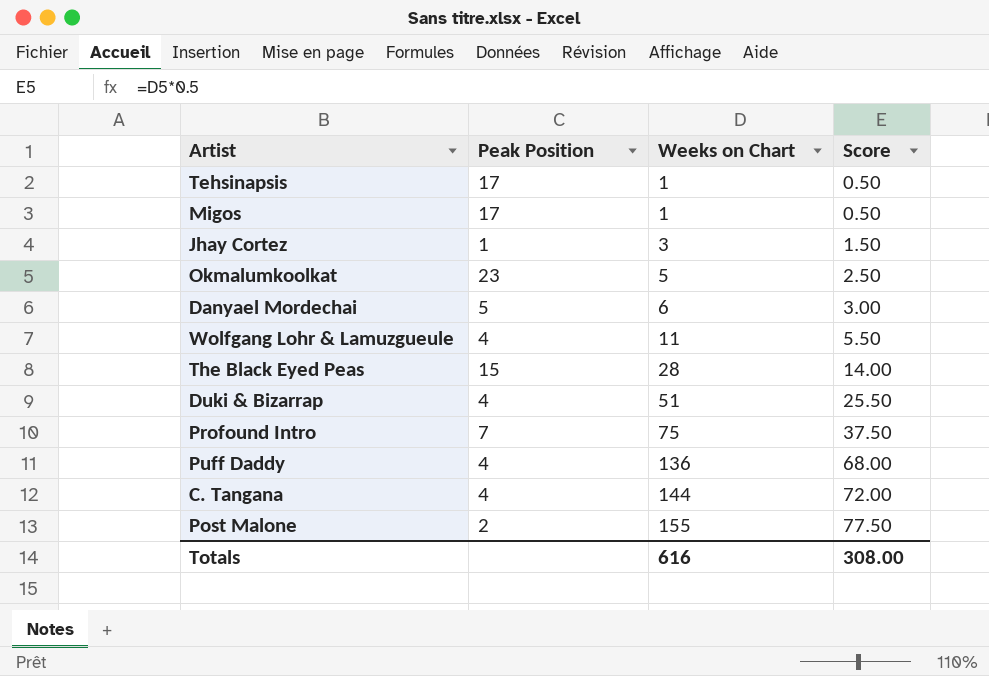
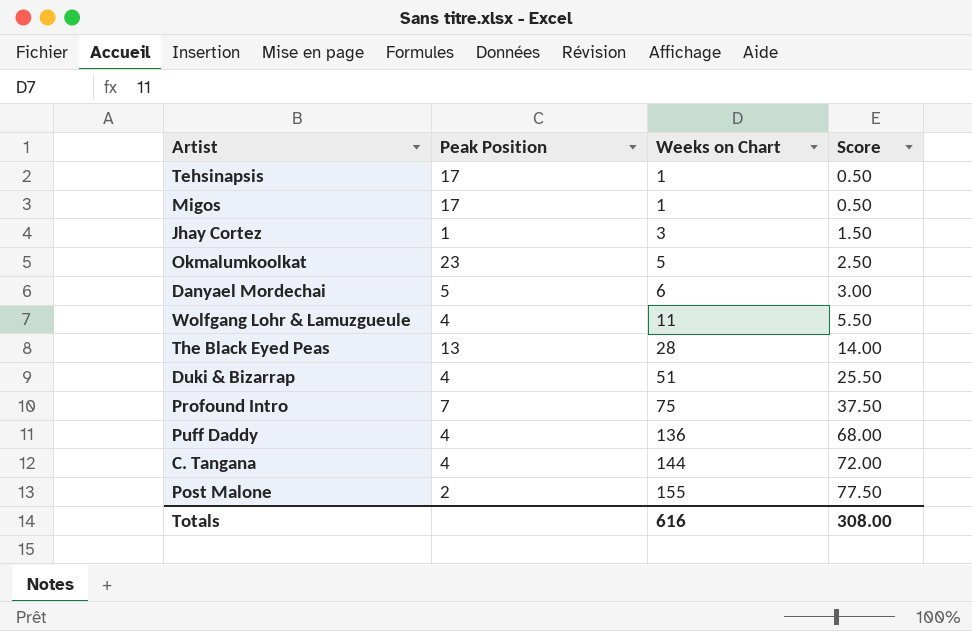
The Black Eyed Peas | Peak Position: 15 -> 13

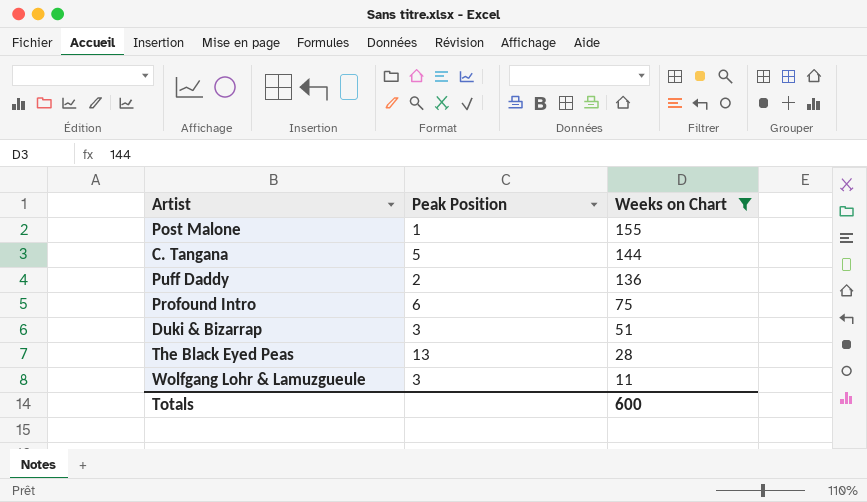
filter: none -> Weeks on Chart >= 11
row order: Weeks on Chart ascending -> Weeks on Chart descending
column Score | formula: [Weeks on Chart] * 0.5 -> none
Post Malone | Peak Position: 2 -> 1
C. Tangana | Peak Position: 4 -> 5
Puff Daddy | Peak Position: 4 -> 2
Profound Intro | Peak Position: 7 -> 6
Duki & Bizarrap | Peak Position: 4 -> 3
Wolfgang Lohr & Lamuzgueule | Peak Position: 4 -> 3
Totals | Weeks on Chart: 616 -> 600

